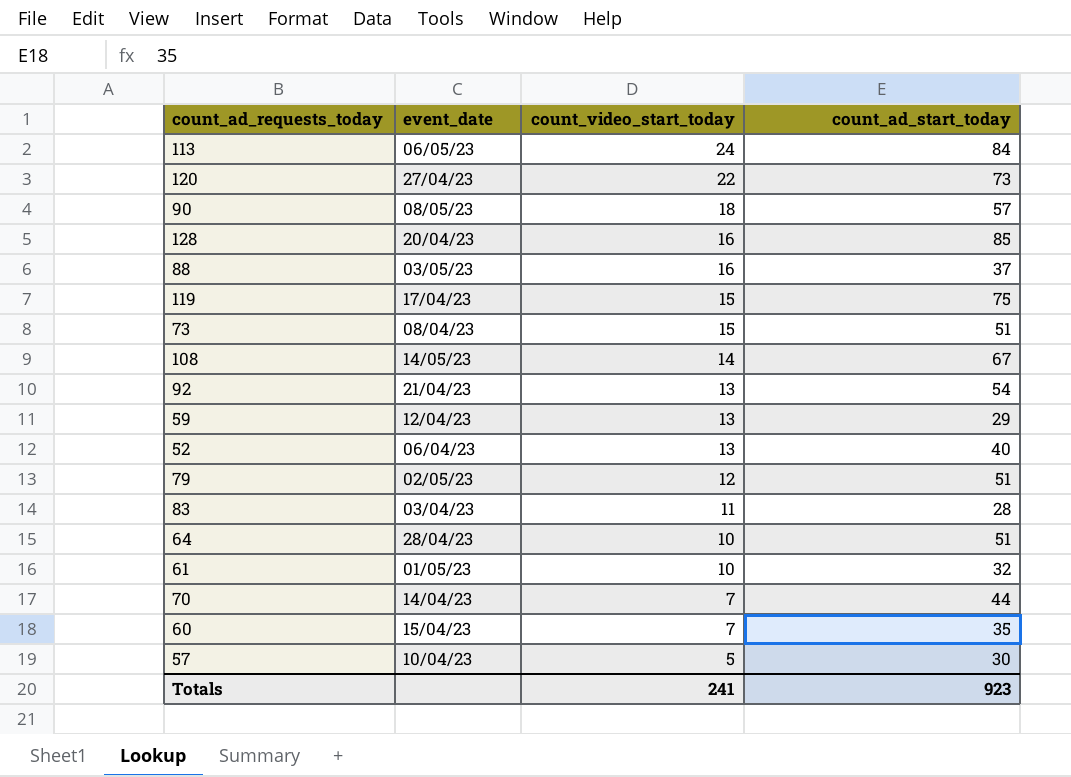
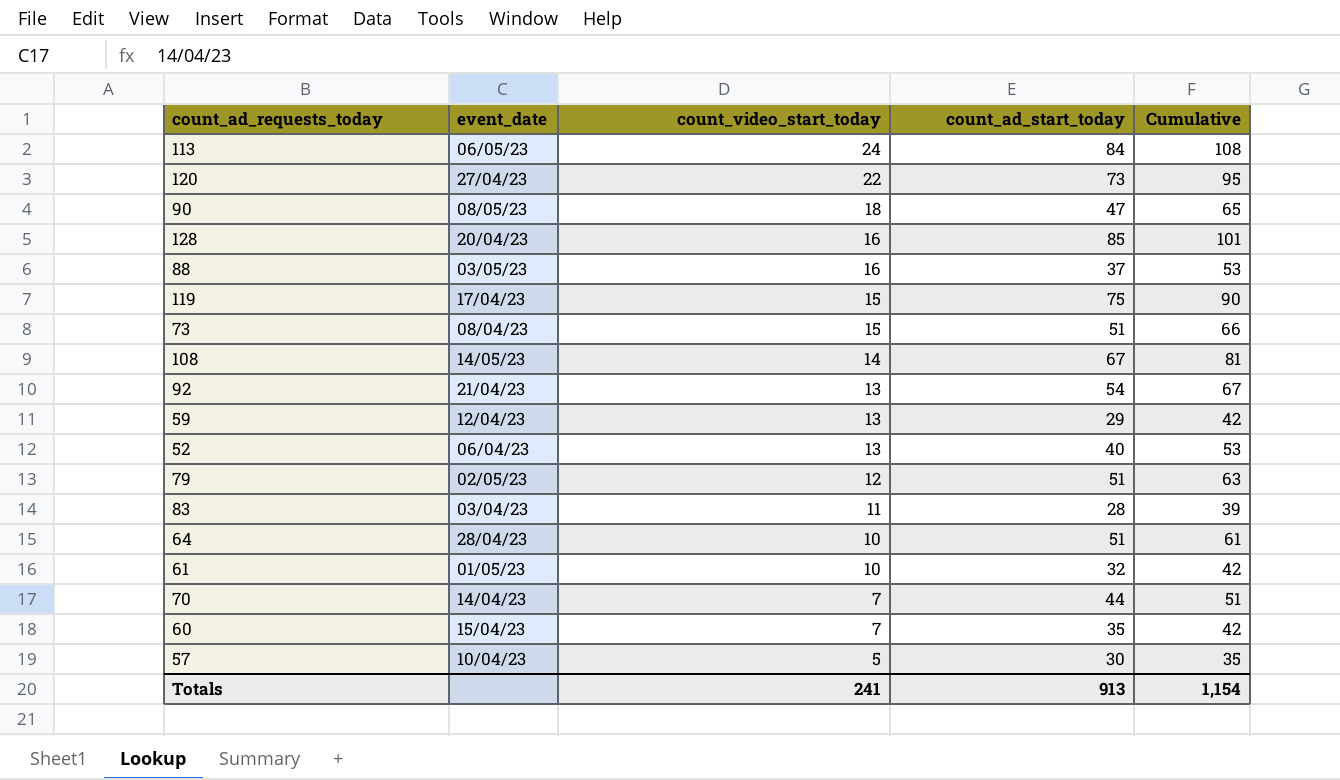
column Cumulative | formula: none -> [count_video_start_today] + [count_ad_start_today]
90 | count_ad_start_today: 57 -> 47
Totals | count_ad_start_today: 923 -> 913

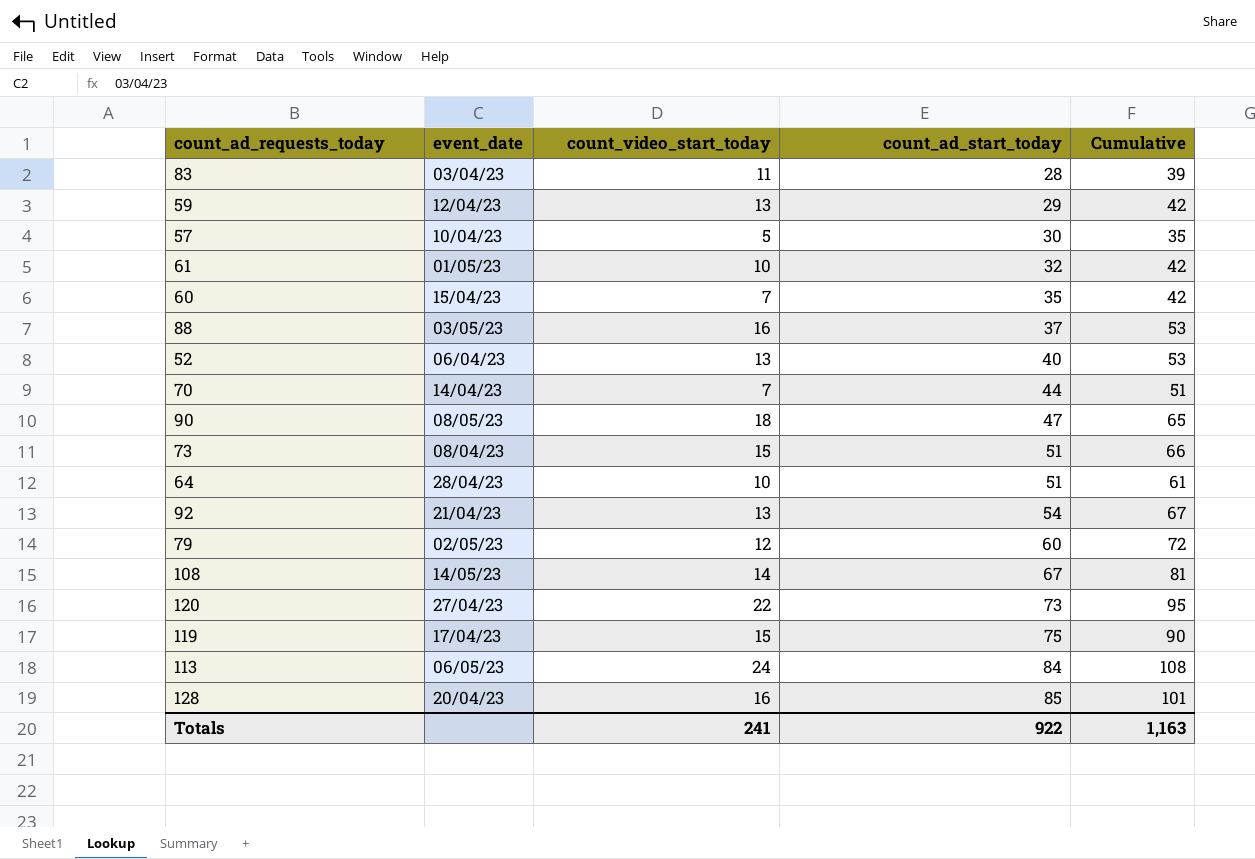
row order: count_video_start_today descending -> count_ad_start_today ascending
79 | count_ad_start_today: 51 -> 60
79 | Cumulative: 63 -> 72
Totals | count_ad_start_today: 913 -> 922
Totals | Cumulative: 1,154 -> 1,163

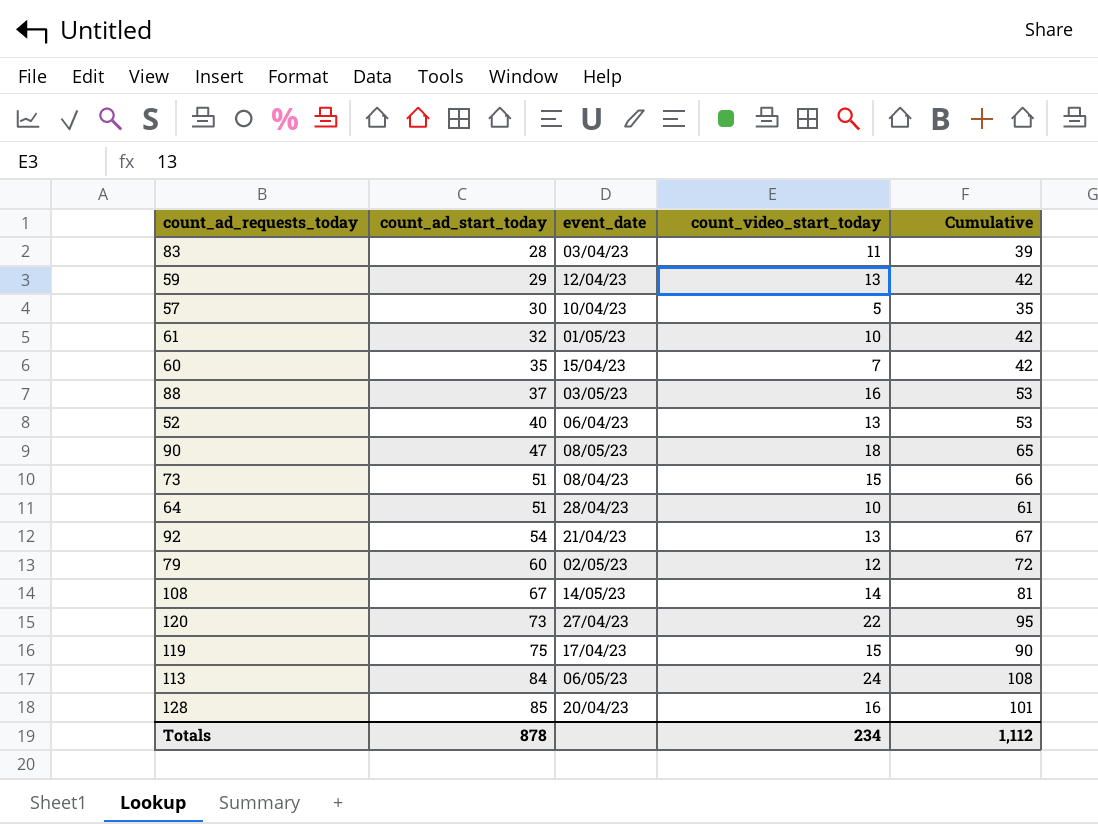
column count_ad_start_today | position: 4 -> 2
row 70: 14/04/23 | 7 | 44 | 51 -> none
Totals | count_ad_start_today: 922 -> 878
Totals | count_video_start_today: 241 -> 234
Totals | Cumulative: 1,163 -> 1,112

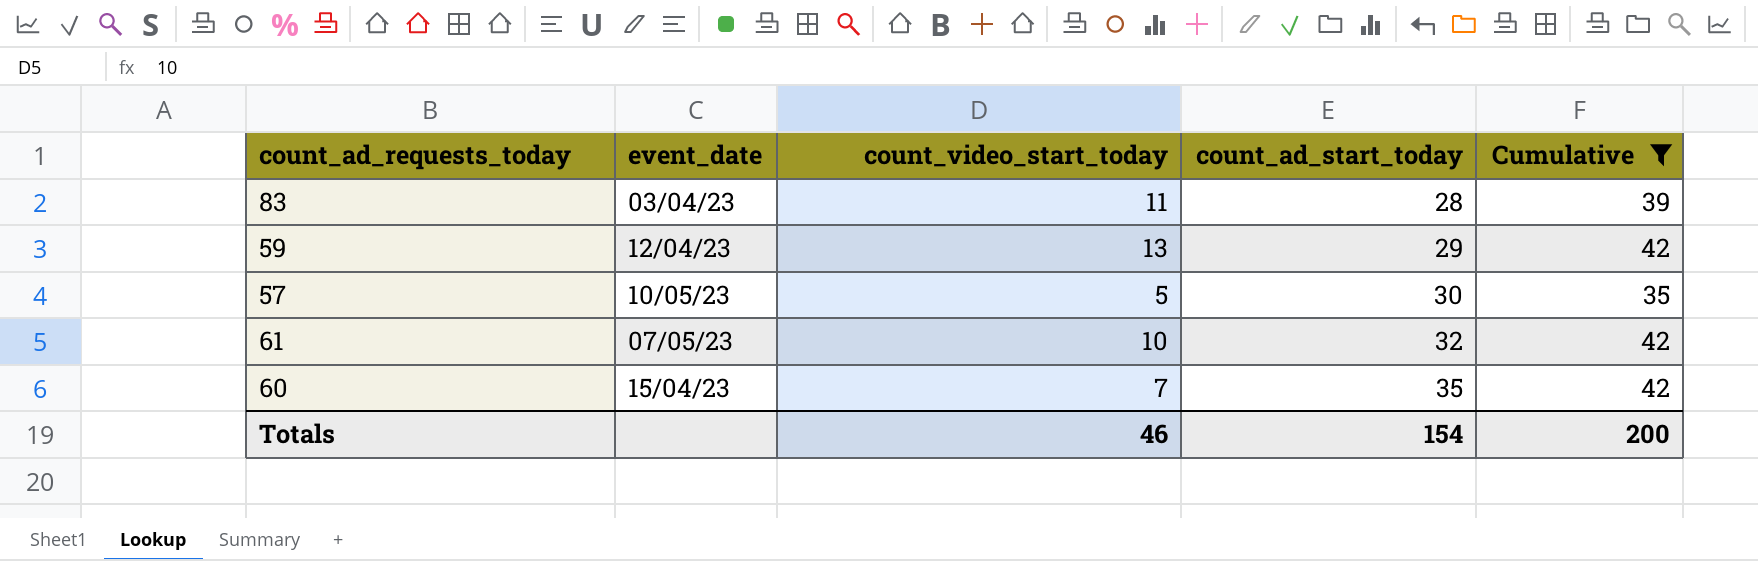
filter: none -> Cumulative <= 42
column count_ad_start_today | position: 2 -> 4
57 | event_date: 10/04/23 -> 10/05/23
61 | event_date: 01/05/23 -> 07/05/23
Totals | count_video_start_today: 234 -> 46
Totals | count_ad_start_today: 878 -> 154
Totals | Cumulative: 1,112 -> 200

